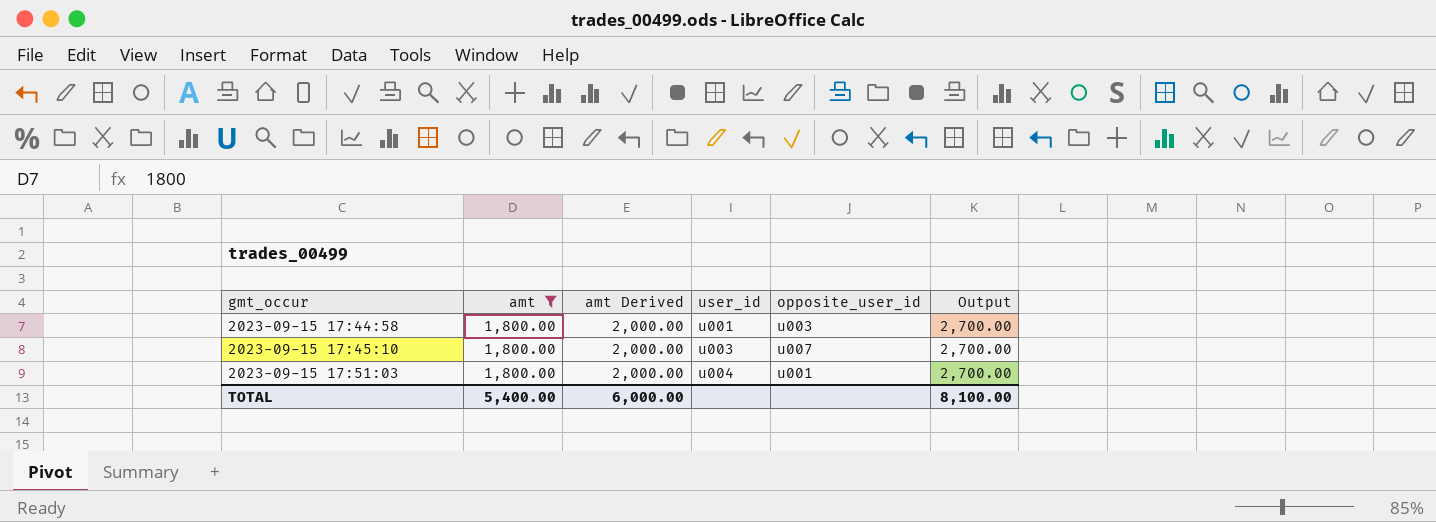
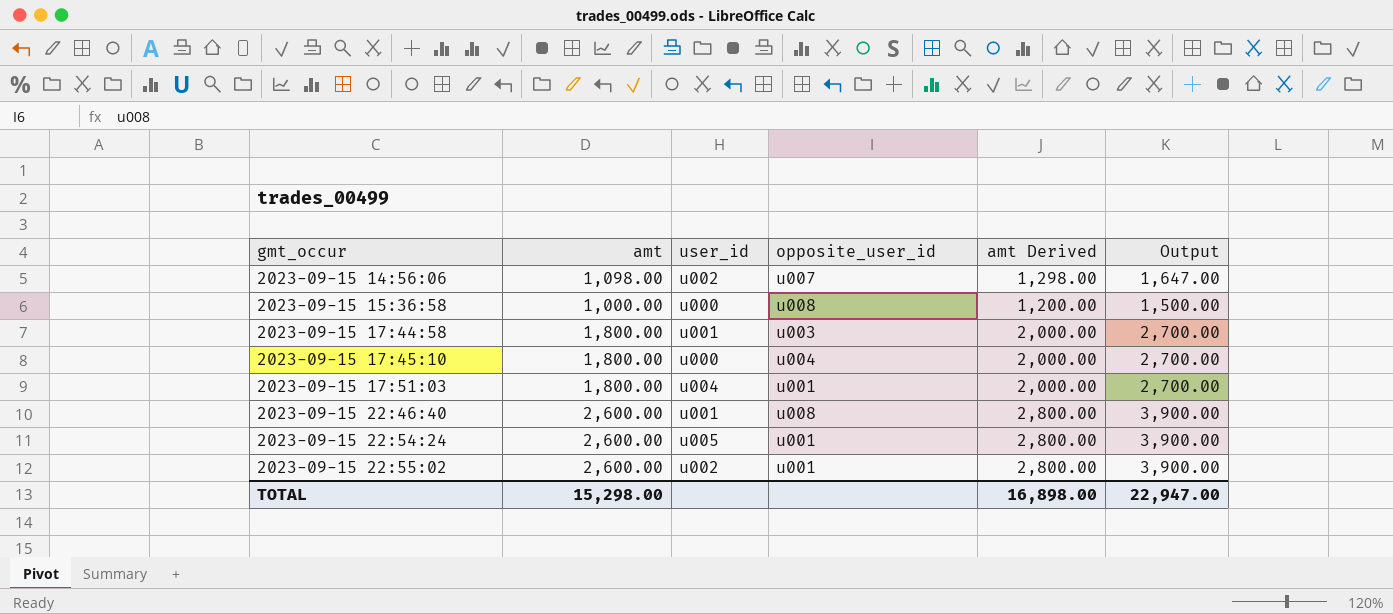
filter: amt = 1,800.00 -> none
column amt Derived | position: 3 -> 5
2023-09-15 17:45:10 | user_id: u003 -> u000
2023-09-15 17:45:10 | opposite_user_id: u007 -> u004
TOTAL | amt: 5,400.00 -> 15,298.00
TOTAL | amt Derived: 6,000.00 -> 16,898.00
TOTAL | Output: 8,100.00 -> 22,947.00

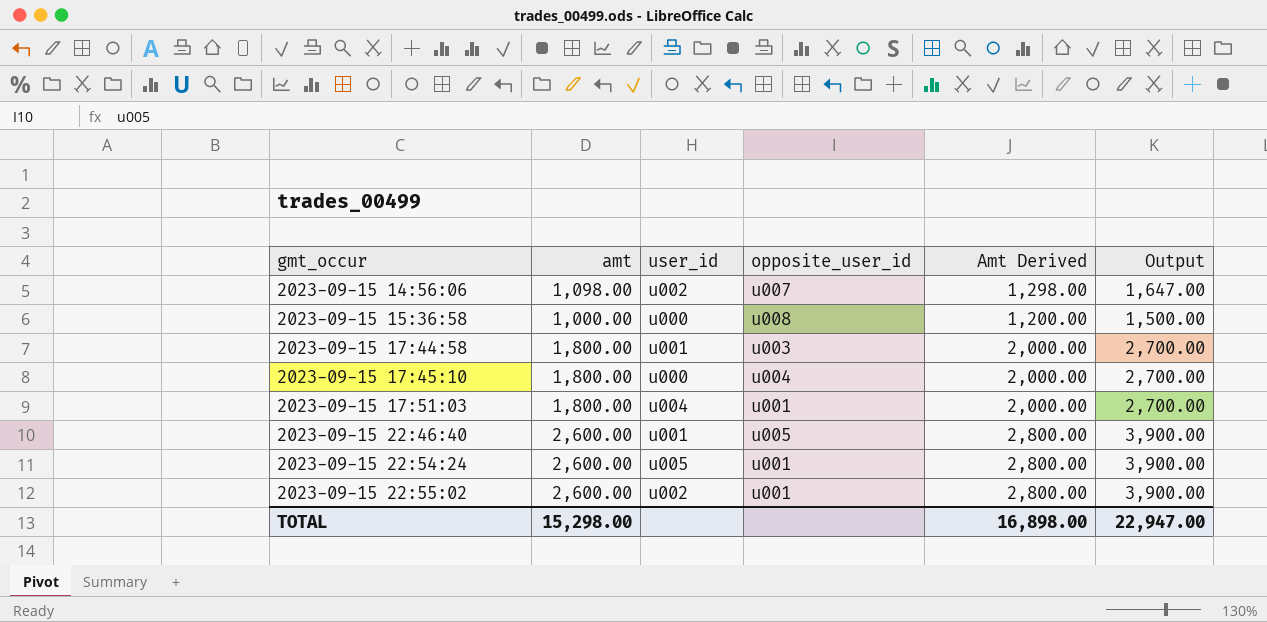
column name: amt Derived -> Amt Derived
2023-09-15 22:46:40 | opposite_user_id: u008 -> u005

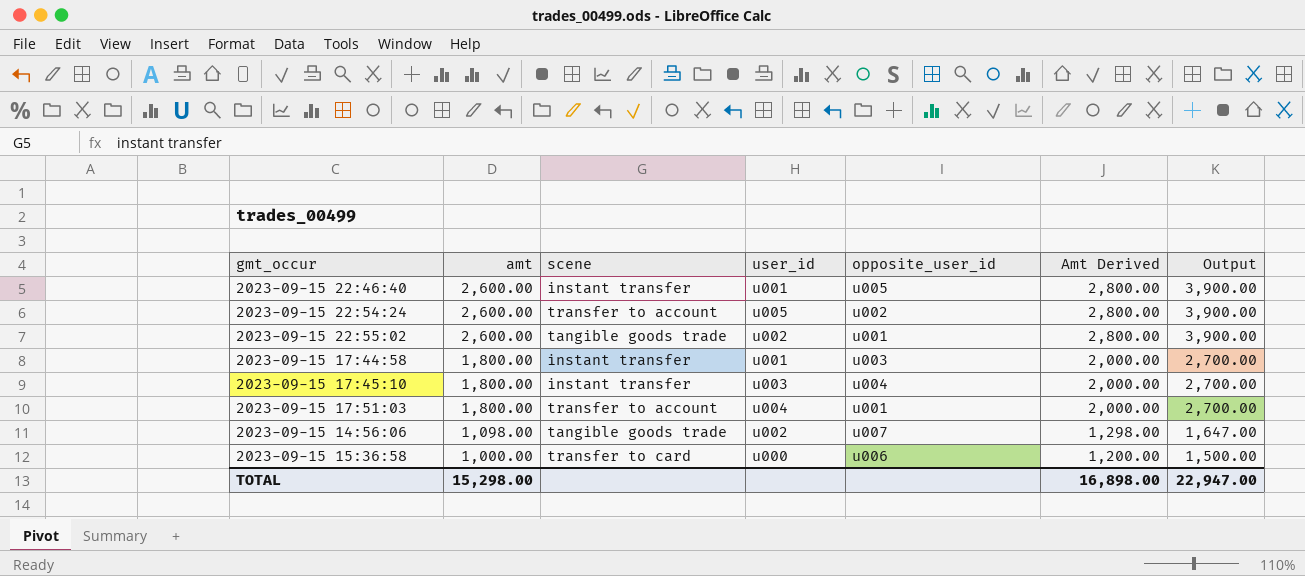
row order: gmt_occur ascending -> amt descending
column scene | position: none -> 3
2023-09-15 22:54:24 | opposite_user_id: u001 -> u002
2023-09-15 17:45:10 | user_id: u000 -> u003
2023-09-15 15:36:58 | opposite_user_id: u008 -> u006

